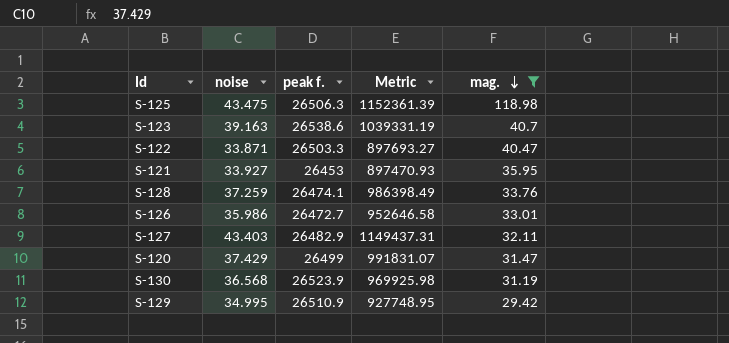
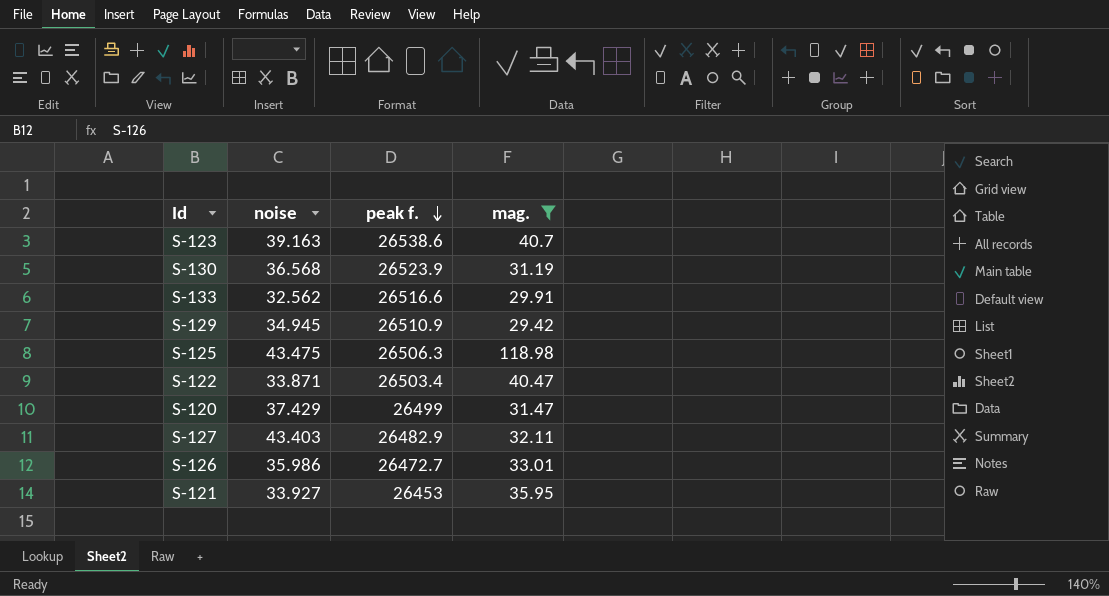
row order: mag. descending -> peak f. descending
column Metric | formula: [noise] * [peak f.] -> none
row S-128: 37.259 | 26474.1 | 986398.49 | 33.76 -> none
row S-133: none -> 32.562 | 26516.6 | 29.91
S-129 | noise: 34.995 -> 34.945
S-122 | peak f.: 26503.3 -> 26503.4

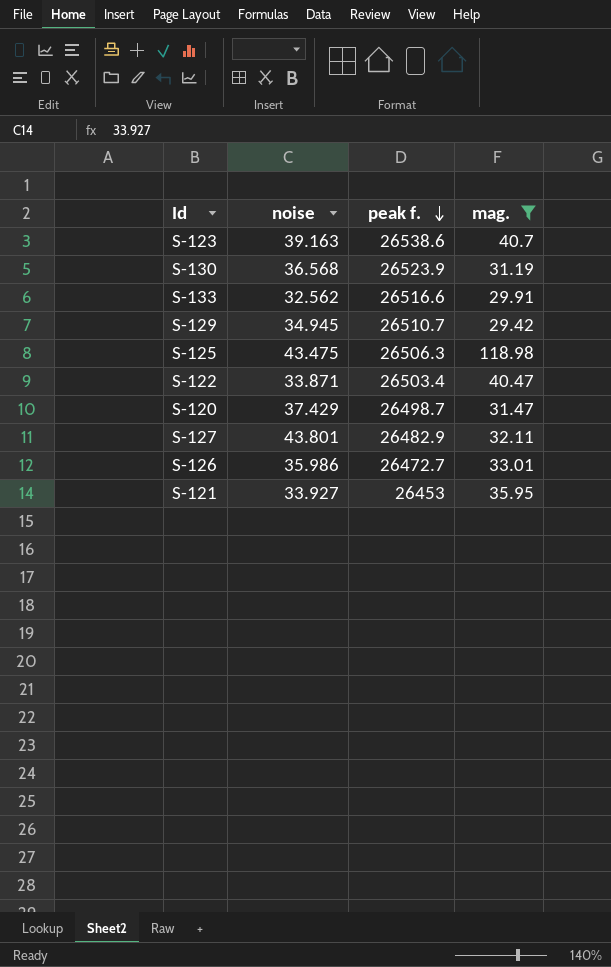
S-129 | peak f.: 26510.9 -> 26510.7
S-120 | peak f.: 26499 -> 26498.7
S-127 | noise: 43.403 -> 43.801

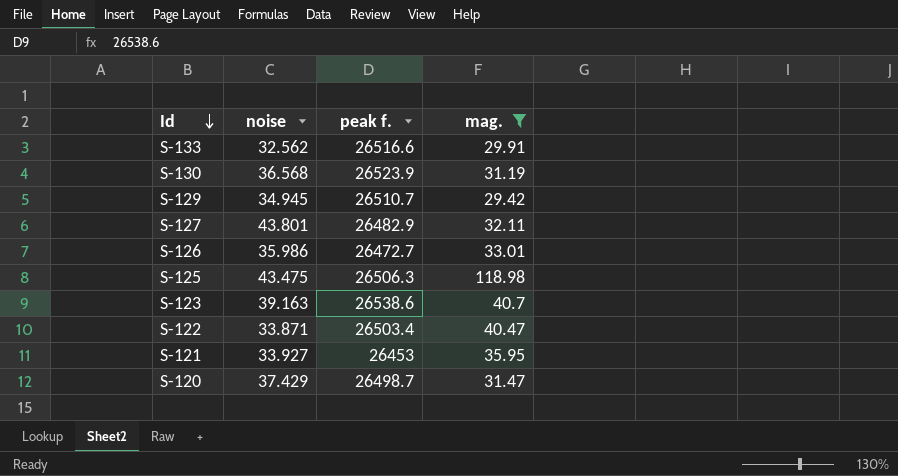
row order: peak f. descending -> Id descending

